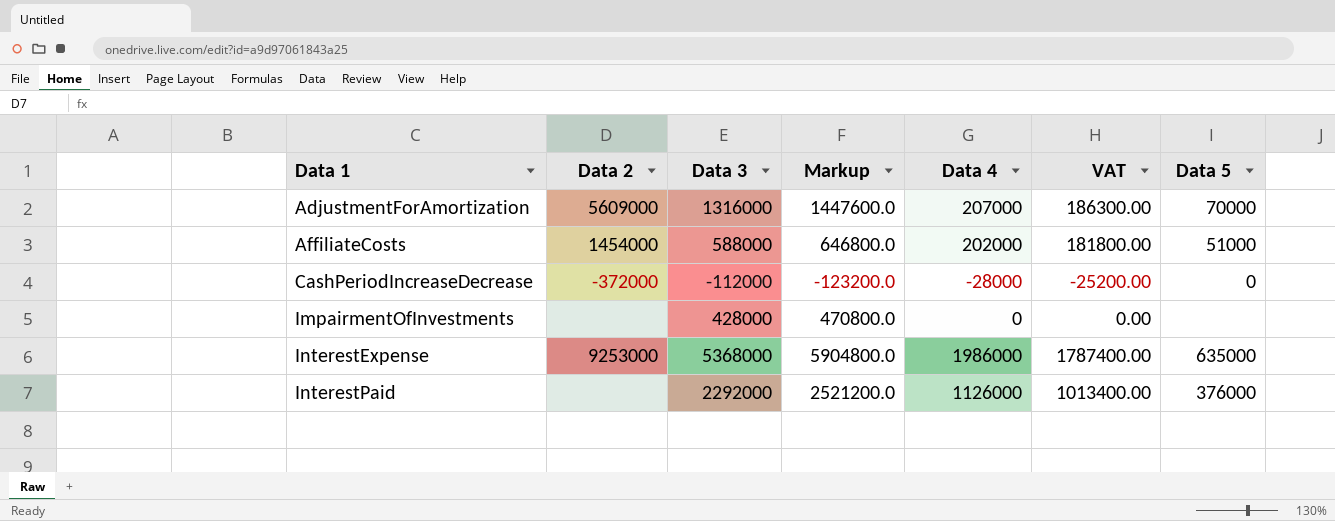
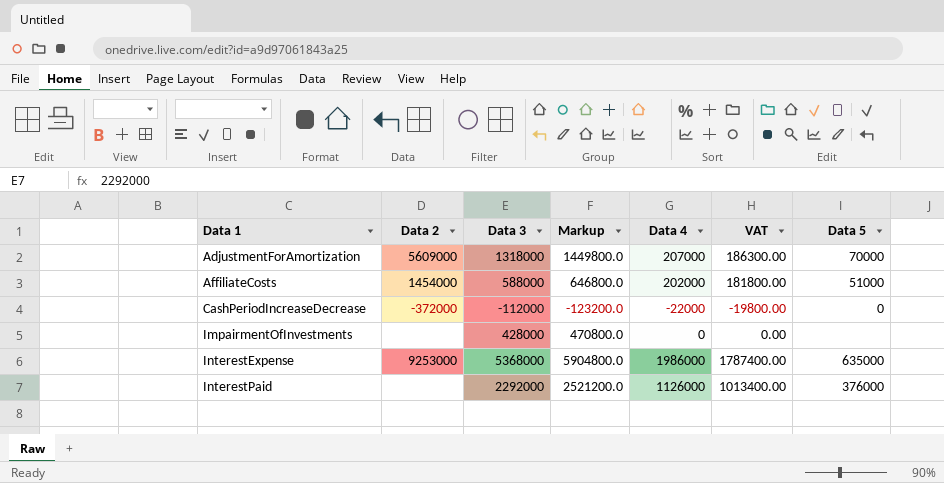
AdjustmentForAmortization | Data 3: 1316000 -> 1318000
AdjustmentForAmortization | Markup: 1447600.0 -> 1449800.0
CashPeriodIncreaseDecrease | Data 4: -28000 -> -22000
CashPeriodIncreaseDecrease | VAT: -25200.00 -> -19800.00

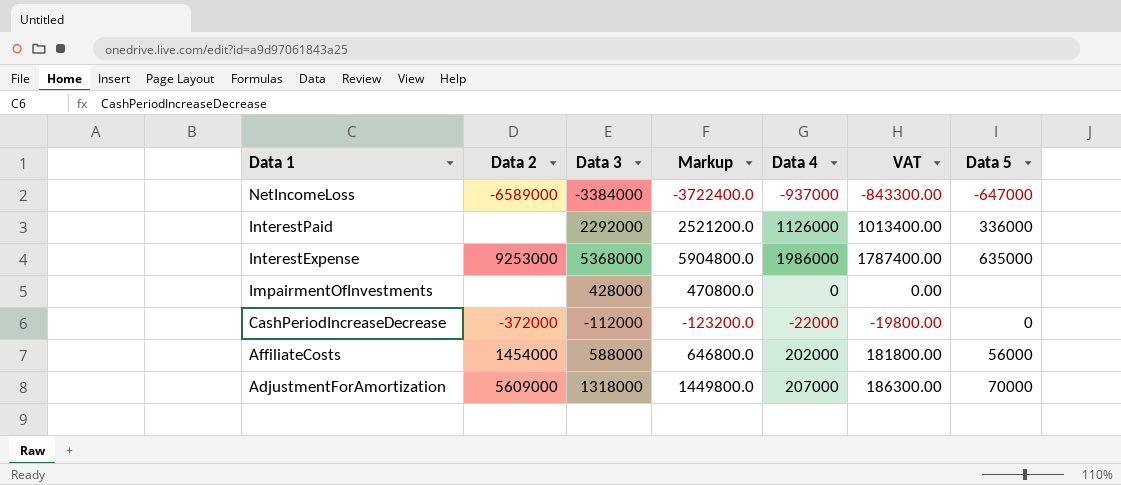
row order: Data 1 ascending -> Data 1 descending
row NetIncomeLoss: none -> -6589000 | -3384000 | -3722400.0 | -937000 | -843300.00 | -647000
InterestPaid | Data 5: 376000 -> 336000
AffiliateCosts | Data 5: 51000 -> 56000

